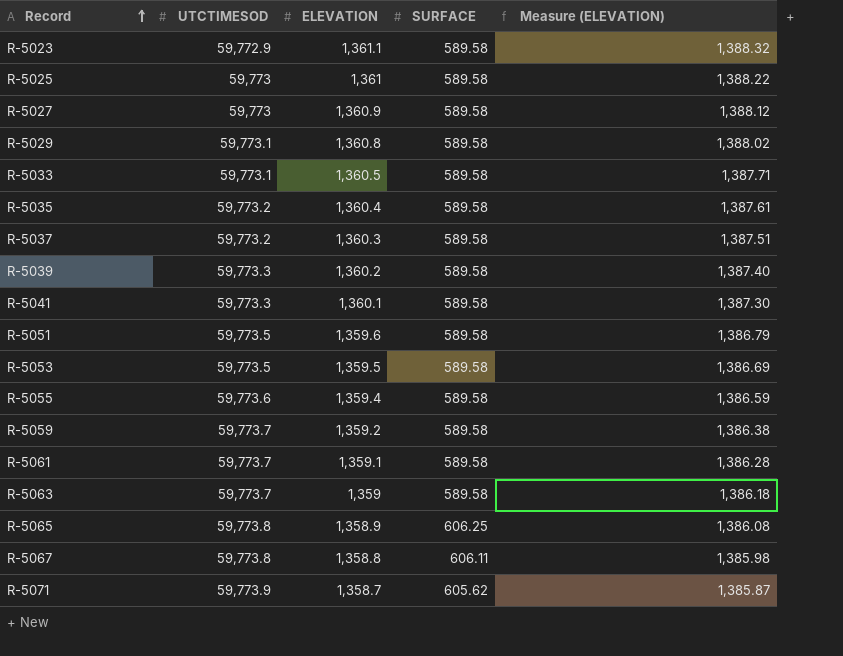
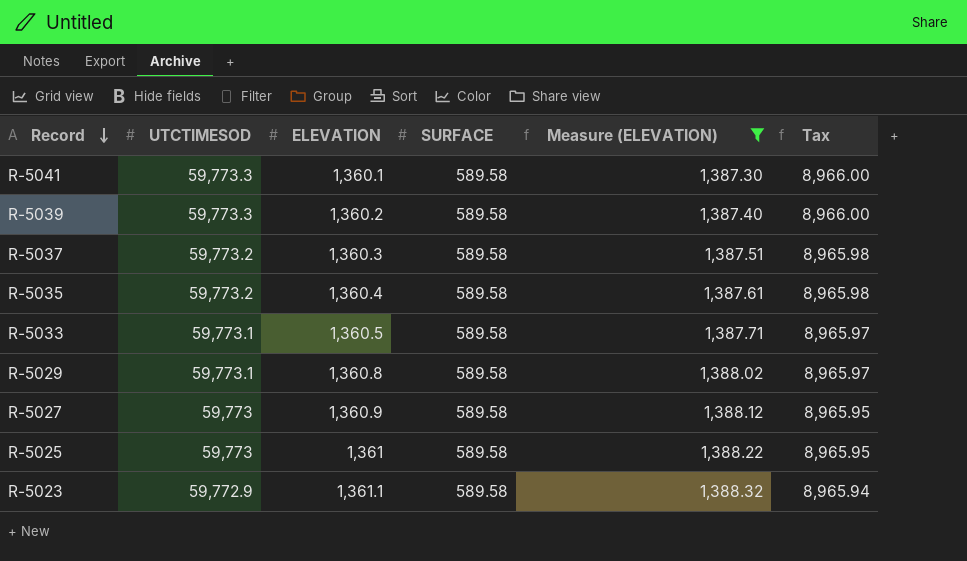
filter: none -> Measure (ELEVATION) >= 1,387.30
row order: Record ascending -> Record descending
column Tax | formula: none -> [UTCTIMESOD] * 0.15

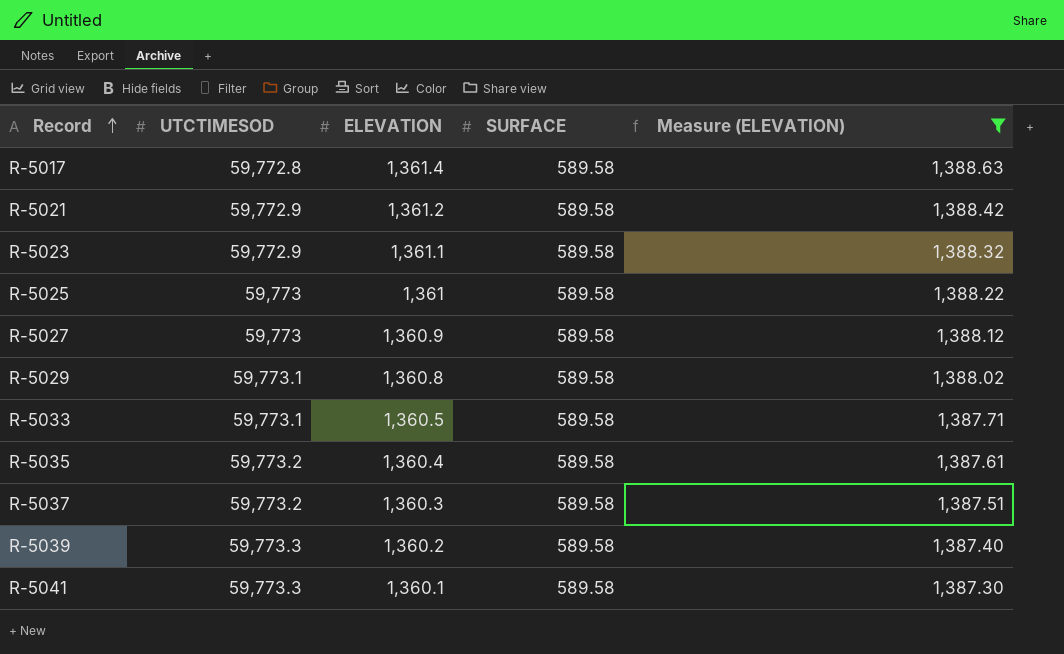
row order: Record descending -> Record ascending
column Tax | formula: [UTCTIMESOD] * 0.15 -> none
row R-5017: none -> 59,772.8 | 1,361.4 | 589.58 | 1,388.63
row R-5021: none -> 59,772.9 | 1,361.2 | 589.58 | 1,388.42

